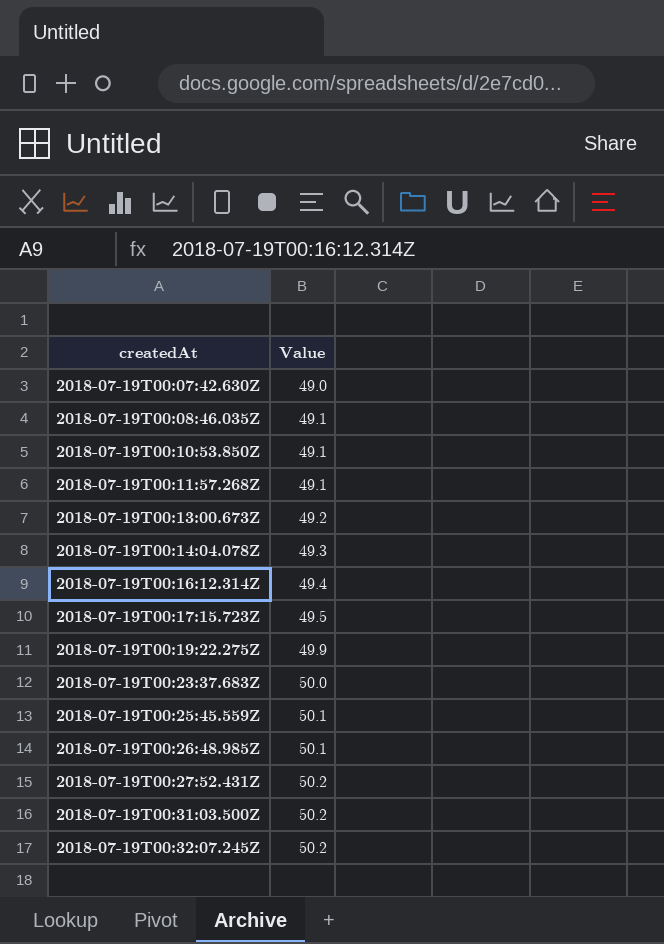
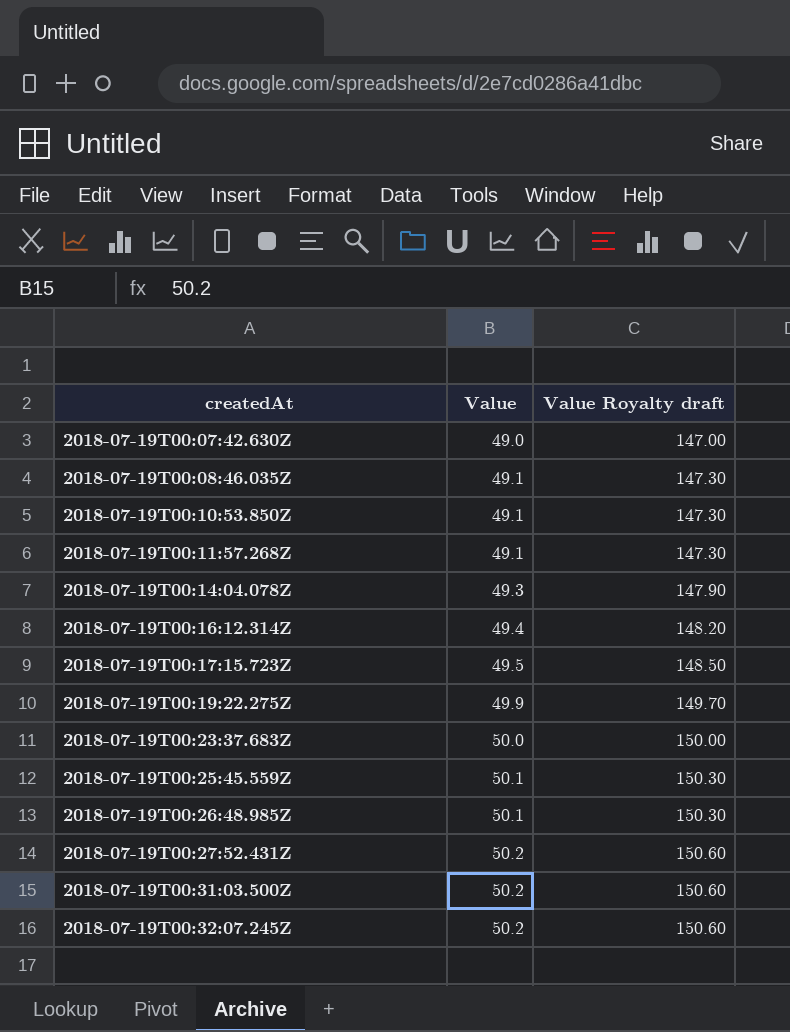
column Value Royalty draft | formula: none -> [Value] * 3
row 2018-07-19T00:13:00.673Z: 49.2 -> none

